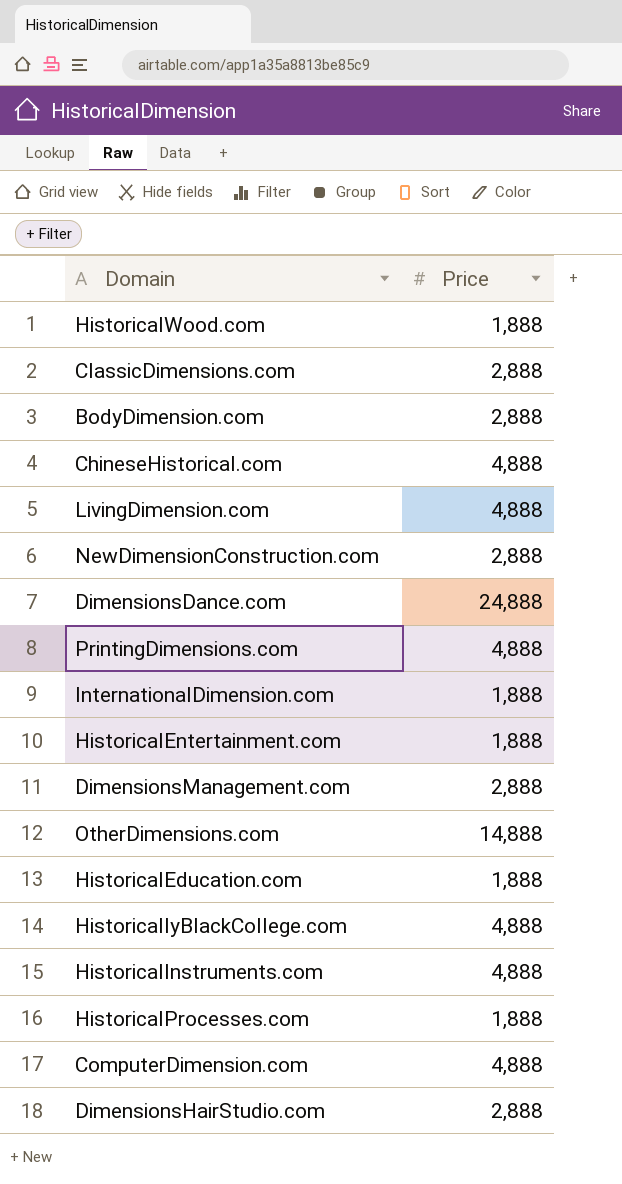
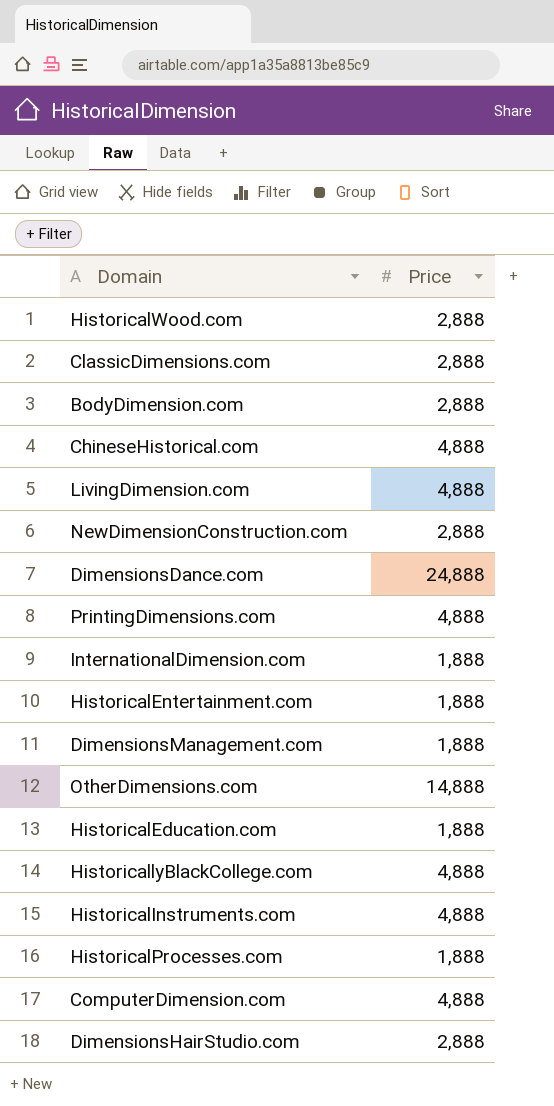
HistoricalWood.com | Price: 1,888 -> 2,888
DimensionsManagement.com | Price: 2,888 -> 1,888

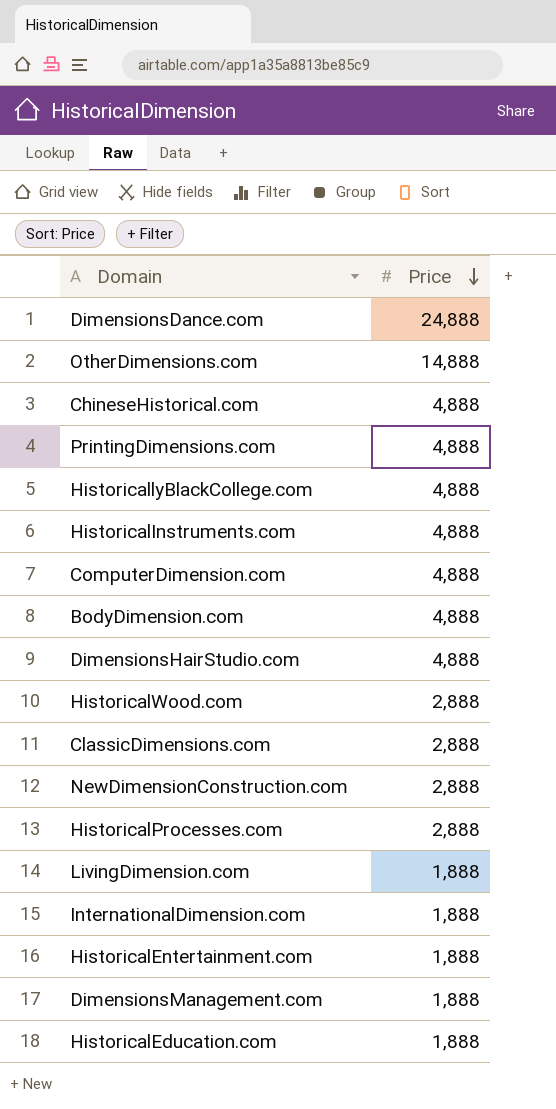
row order: none -> Price descending
BodyDimension.com | Price: 2,888 -> 4,888
DimensionsHairStudio.com | Price: 2,888 -> 4,888
HistoricalProcesses.com | Price: 1,888 -> 2,888
LivingDimension.com | Price: 4,888 -> 1,888

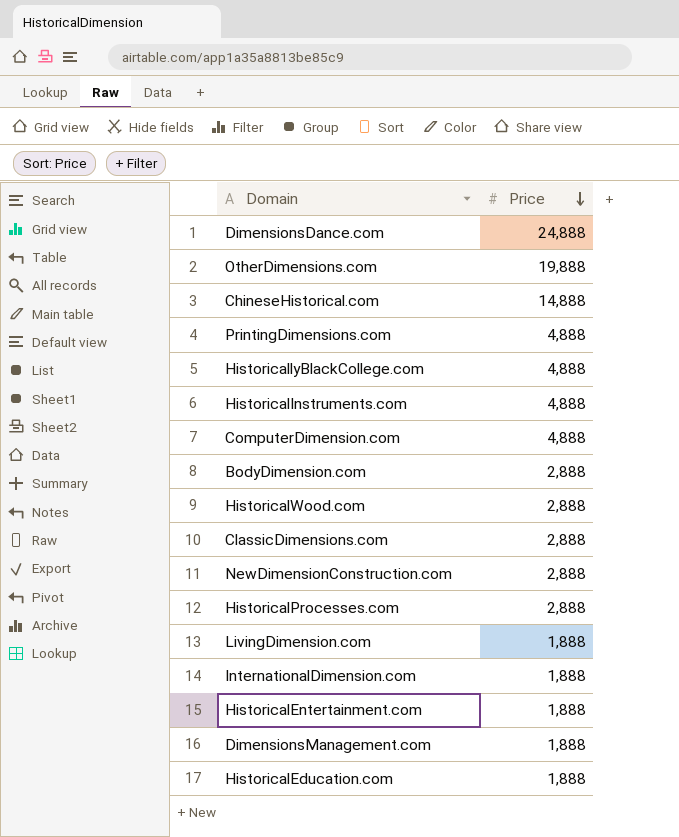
row DimensionsHairStudio.com: 4,888 -> none
OtherDimensions.com | Price: 14,888 -> 19,888
ChineseHistorical.com | Price: 4,888 -> 14,888
BodyDimension.com | Price: 4,888 -> 2,888

